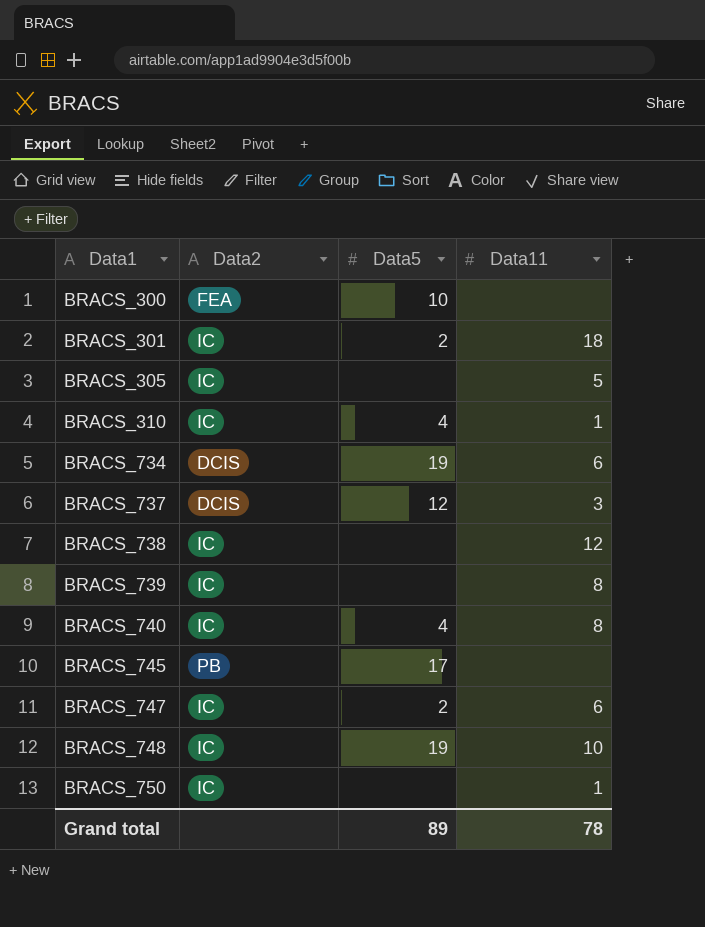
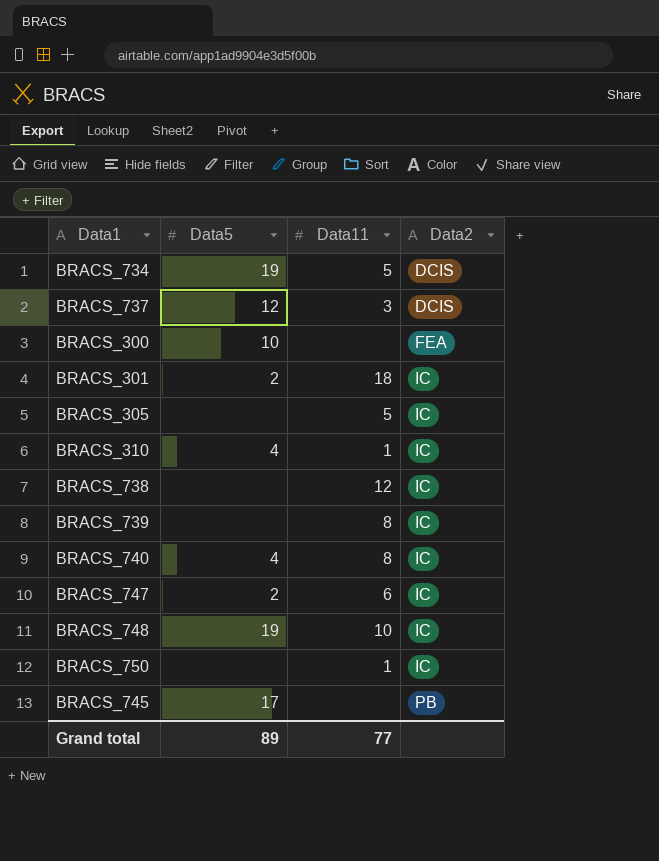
row order: Data1 ascending -> Data2 ascending
column Data2 | position: 2 -> 4
BRACS_734 | Data11: 6 -> 5
Grand total | Data11: 78 -> 77

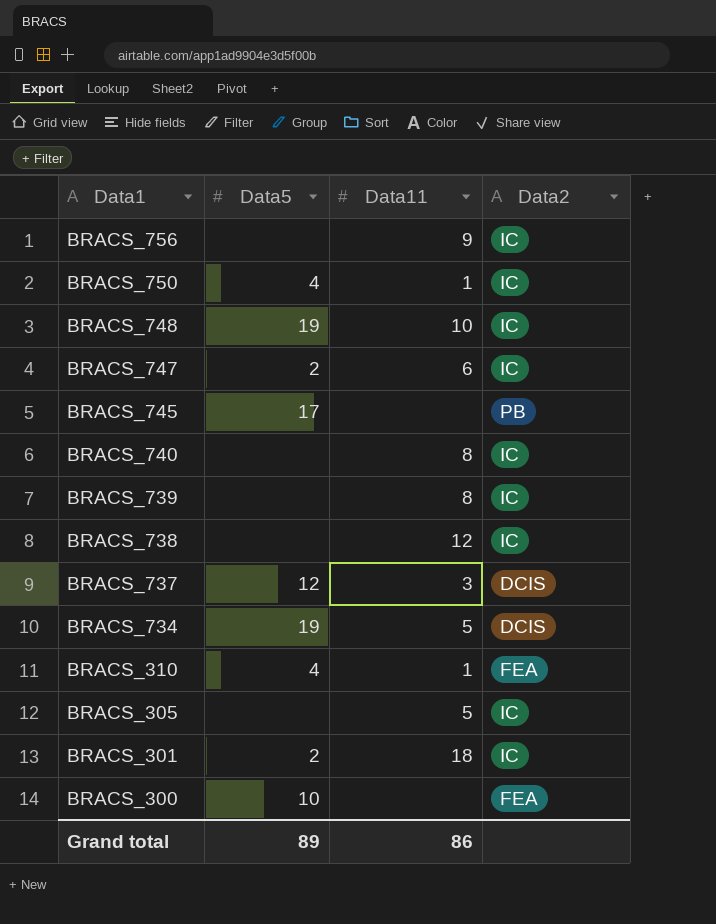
row order: Data2 ascending -> Data1 descending
row BRACS_756: none -> none | 9 | IC
BRACS_750 | Data5: none -> 4
BRACS_740 | Data5: 4 -> none
BRACS_310 | Data2: IC -> FEA
Grand total | Data11: 77 -> 86

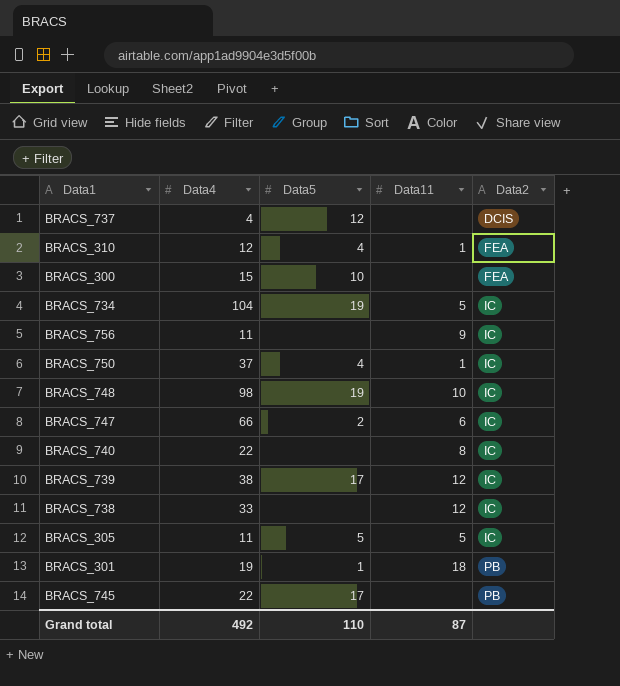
row order: Data1 descending -> Data2 ascending
column Data4 | position: none -> 2
BRACS_737 | Data11: 3 -> none
BRACS_734 | Data2: DCIS -> IC
BRACS_739 | Data5: none -> 17
BRACS_739 | Data11: 8 -> 12
BRACS_305 | Data5: none -> 5
BRACS_301 | Data5: 2 -> 1
BRACS_301 | Data2: IC -> PB
Grand total | Data5: 89 -> 110
Grand total | Data11: 86 -> 87

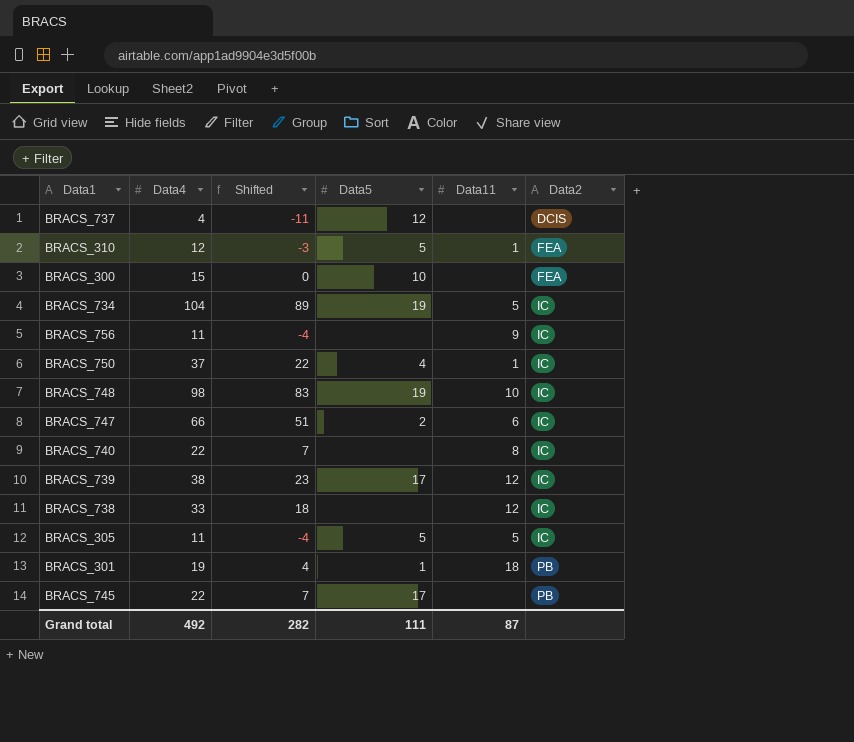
column Shifted | formula: none -> [Data4] - 15
BRACS_310 | Data5: 4 -> 5
Grand total | Data5: 110 -> 111

